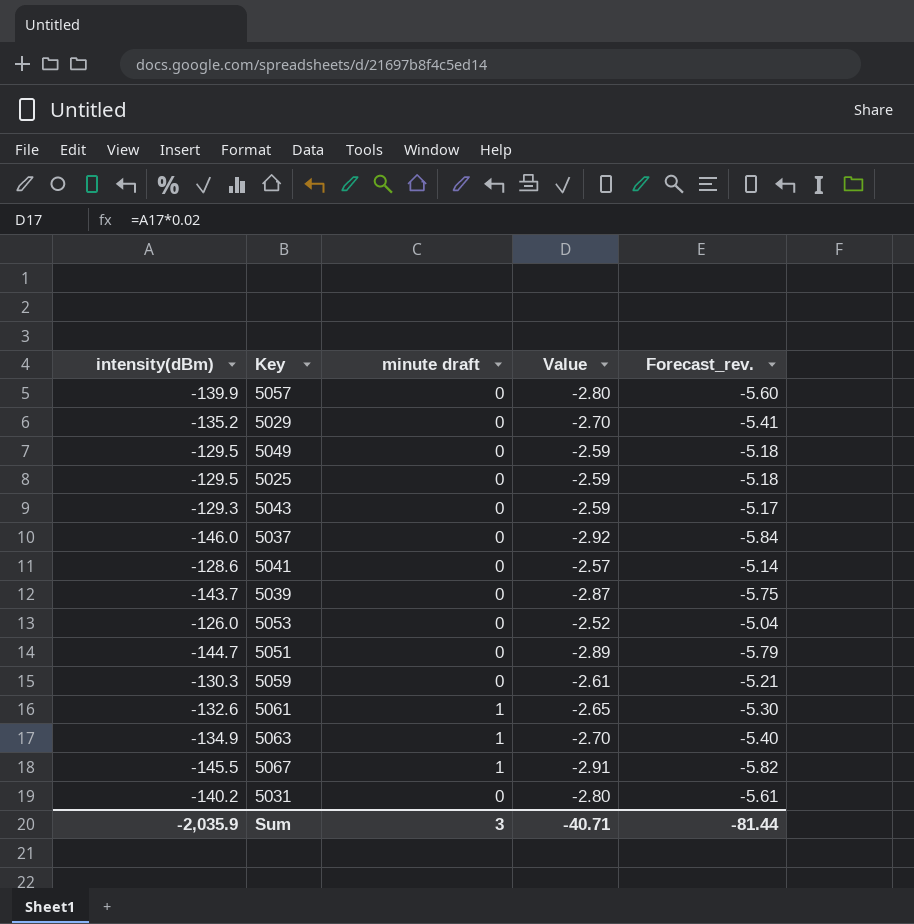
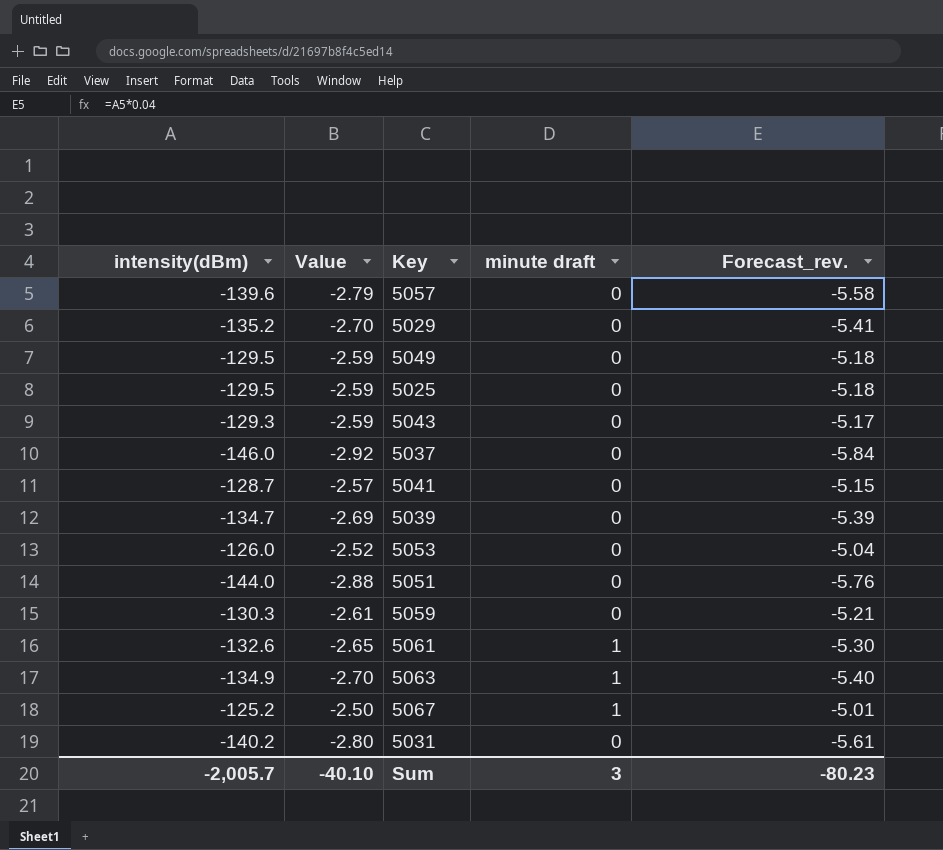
column Value | position: 4 -> 2
5057 | intensity(dBm): -139.9 -> -139.6
5057 | Value: -2.80 -> -2.79
5057 | Forecast_rev.: -5.60 -> -5.58
5041 | intensity(dBm): -128.6 -> -128.7
5041 | Forecast_rev.: -5.14 -> -5.15
5039 | intensity(dBm): -143.7 -> -134.7
5039 | Value: -2.87 -> -2.69
5039 | Forecast_rev.: -5.75 -> -5.39
5051 | intensity(dBm): -144.7 -> -144.0
5051 | Value: -2.89 -> -2.88
5051 | Forecast_rev.: -5.79 -> -5.76
5067 | intensity(dBm): -145.5 -> -125.2
5067 | Value: -2.91 -> -2.50
5067 | Forecast_rev.: -5.82 -> -5.01
Sum | intensity(dBm): -2,035.9 -> -2,005.7
Sum | Value: -40.71 -> -40.10
Sum | Forecast_rev.: -81.44 -> -80.23

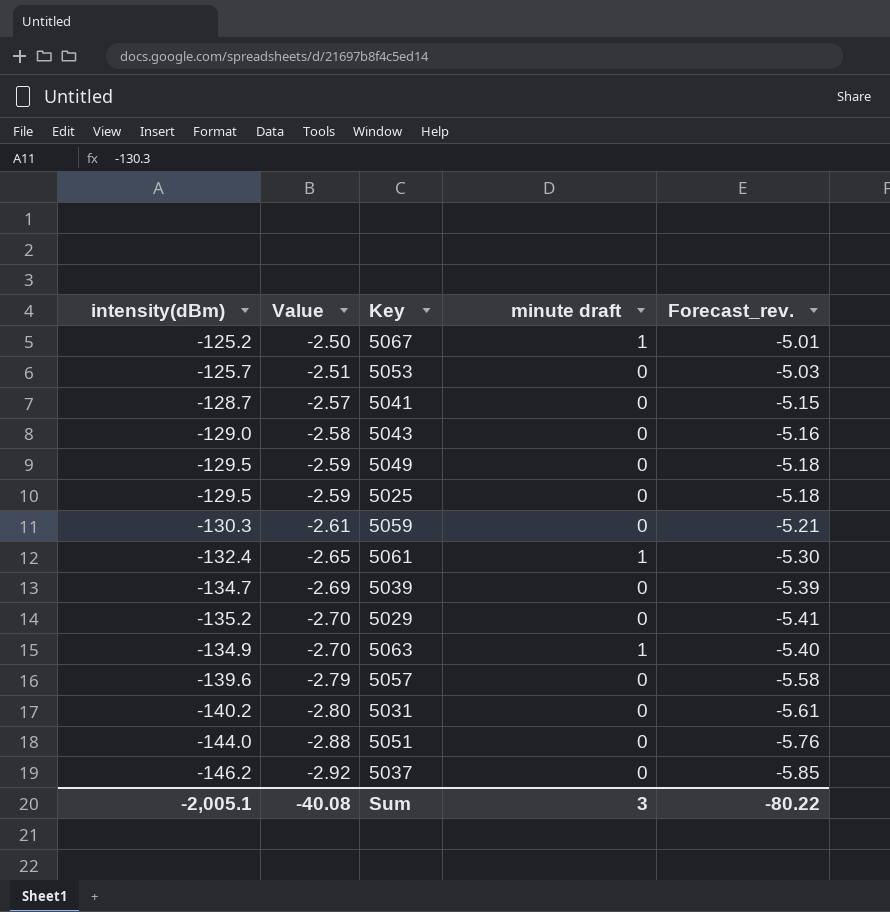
row order: none -> Value descending
5053 | intensity(dBm): -126.0 -> -125.7
5053 | Value: -2.52 -> -2.51
5053 | Forecast_rev.: -5.04 -> -5.03
5043 | intensity(dBm): -129.3 -> -129.0
5043 | Value: -2.59 -> -2.58
5043 | Forecast_rev.: -5.17 -> -5.16
5061 | intensity(dBm): -132.6 -> -132.4
5037 | intensity(dBm): -146.0 -> -146.2
5037 | Forecast_rev.: -5.84 -> -5.85
Sum | intensity(dBm): -2,005.7 -> -2,005.1
Sum | Value: -40.10 -> -40.08
Sum | Forecast_rev.: -80.23 -> -80.22

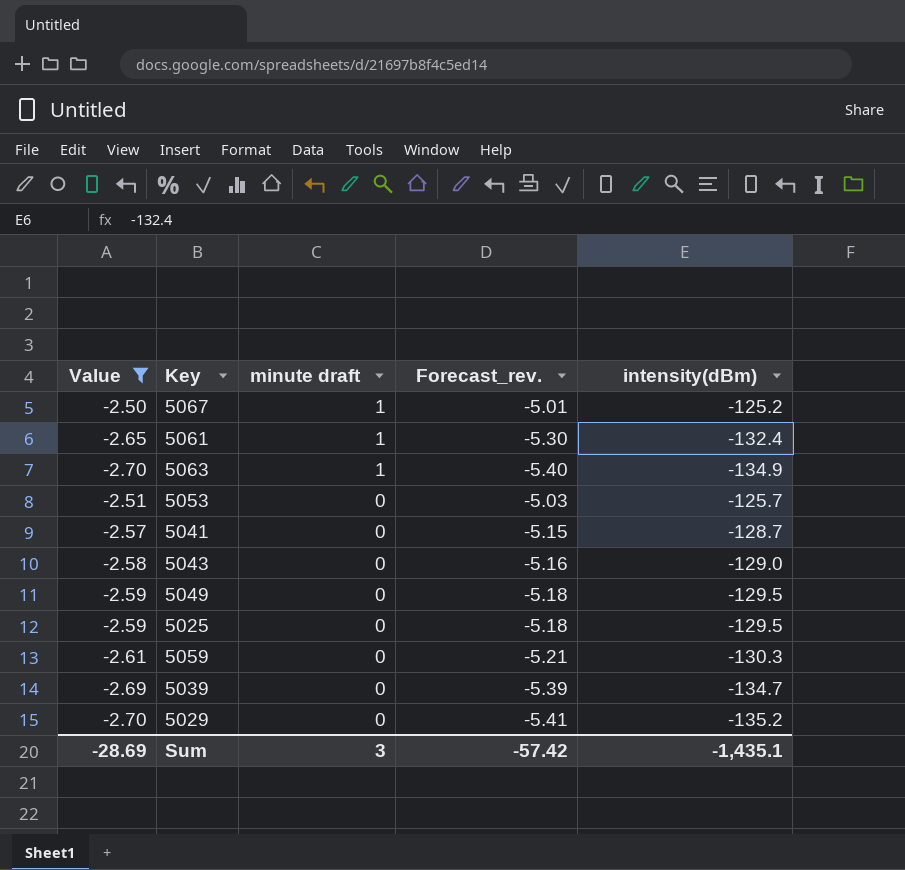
filter: none -> Value >= -2.70
row order: Value descending -> minute draft descending
column intensity(dBm) | position: 1 -> 5
Sum | Value: -40.08 -> -28.69
Sum | Forecast_rev.: -80.22 -> -57.42
Sum | intensity(dBm): -2,005.1 -> -1,435.1

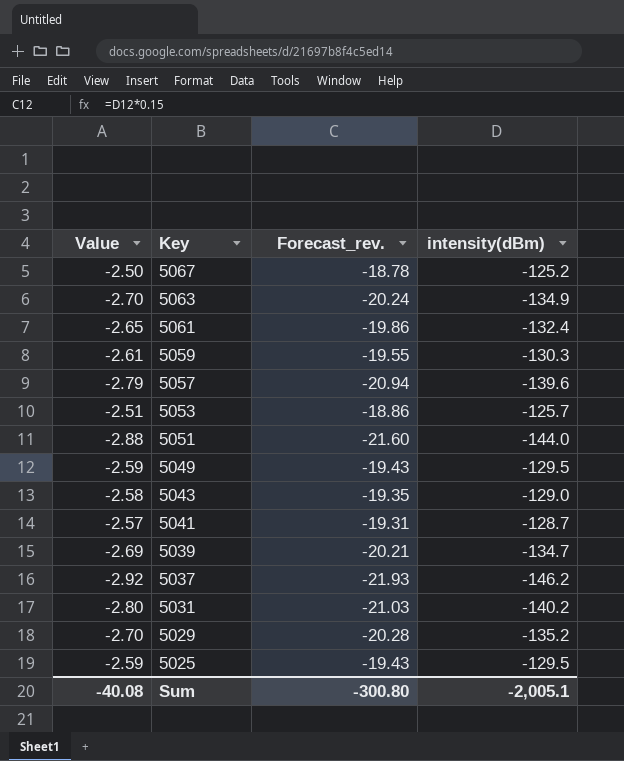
filter: Value >= -2.70 -> none
row order: minute draft descending -> Key descending
column minute draft | position: 3 -> none
column Forecast_rev. | formula: [intensity(dBm)] * 0.04 -> [intensity(dBm)] * 0.15
Sum | Value: -28.69 -> -40.08
Sum | Forecast_rev.: -57.42 -> -300.80
Sum | intensity(dBm): -1,435.1 -> -2,005.1

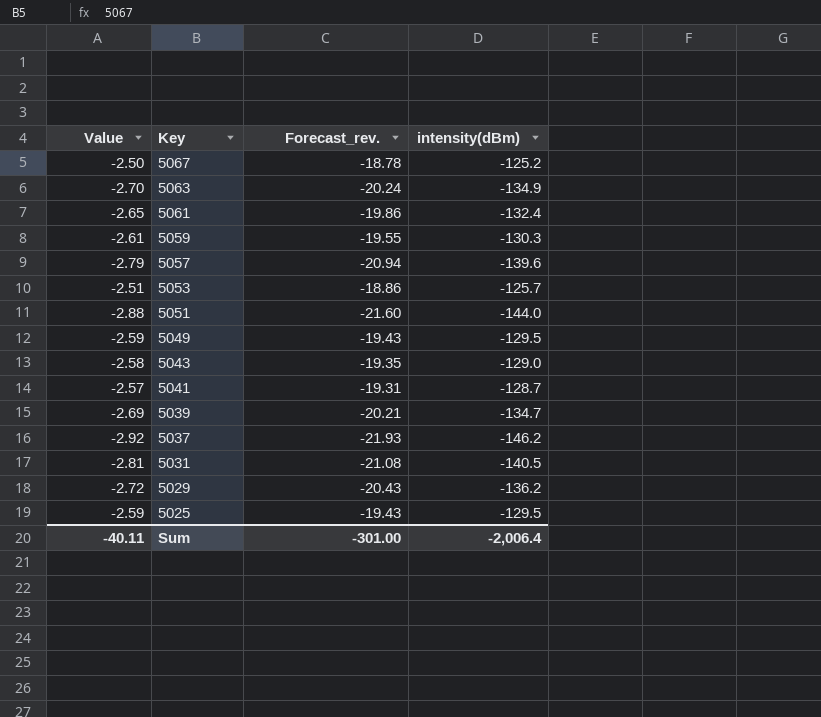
5031 | Value: -2.80 -> -2.81
5031 | Forecast_rev.: -21.03 -> -21.08
5031 | intensity(dBm): -140.2 -> -140.5
5029 | Value: -2.70 -> -2.72
5029 | Forecast_rev.: -20.28 -> -20.43
5029 | intensity(dBm): -135.2 -> -136.2
Sum | Value: -40.08 -> -40.11
Sum | Forecast_rev.: -300.80 -> -301.00
Sum | intensity(dBm): -2,005.1 -> -2,006.4

